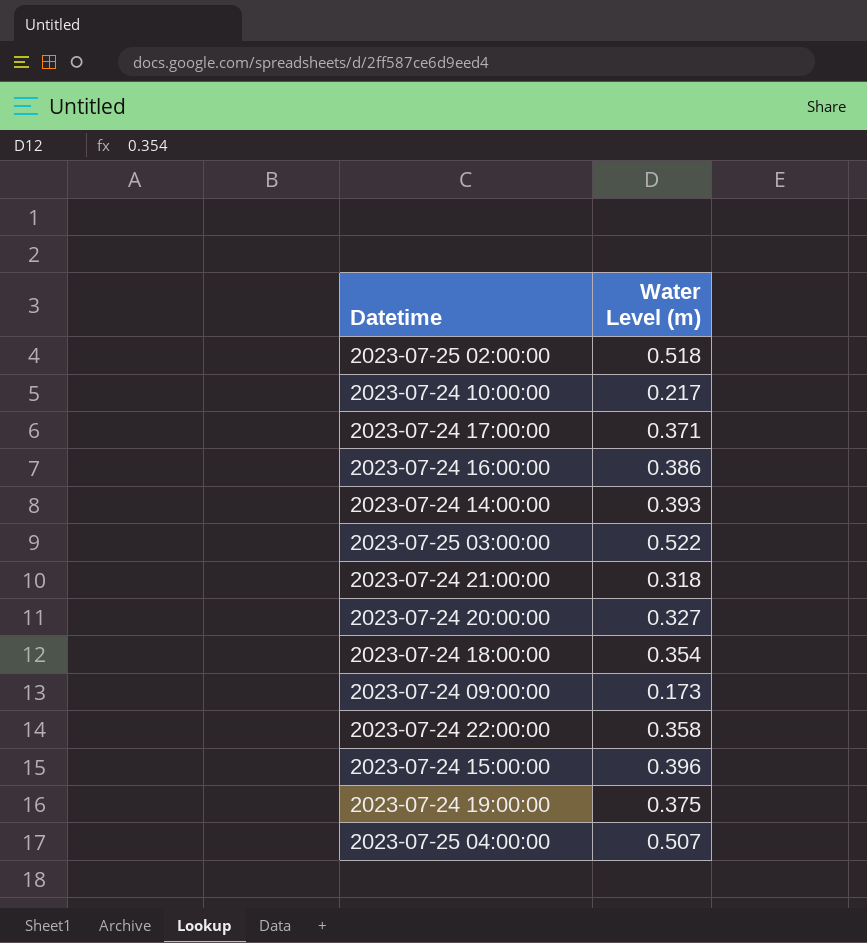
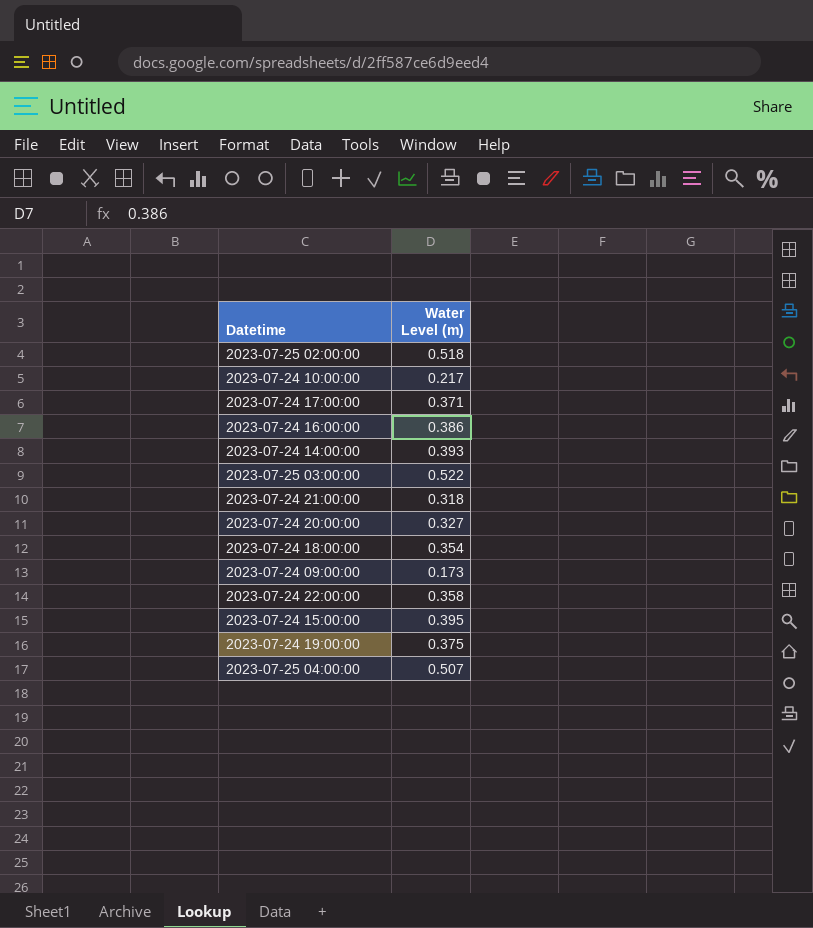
2023-07-24 15:00:00 | Water Level (m): 0.396 -> 0.395

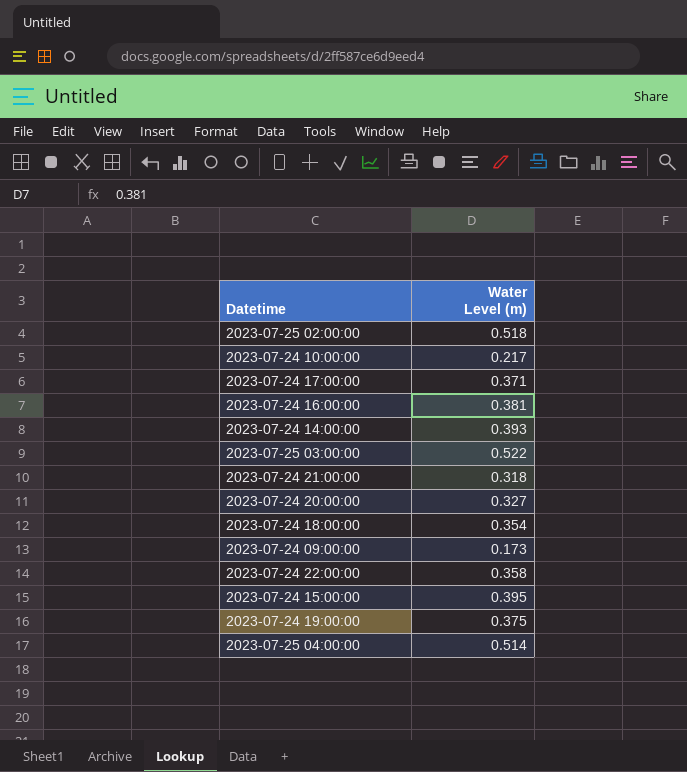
2023-07-24 16:00:00 | Water Level (m): 0.386 -> 0.381
2023-07-25 04:00:00 | Water Level (m): 0.507 -> 0.514

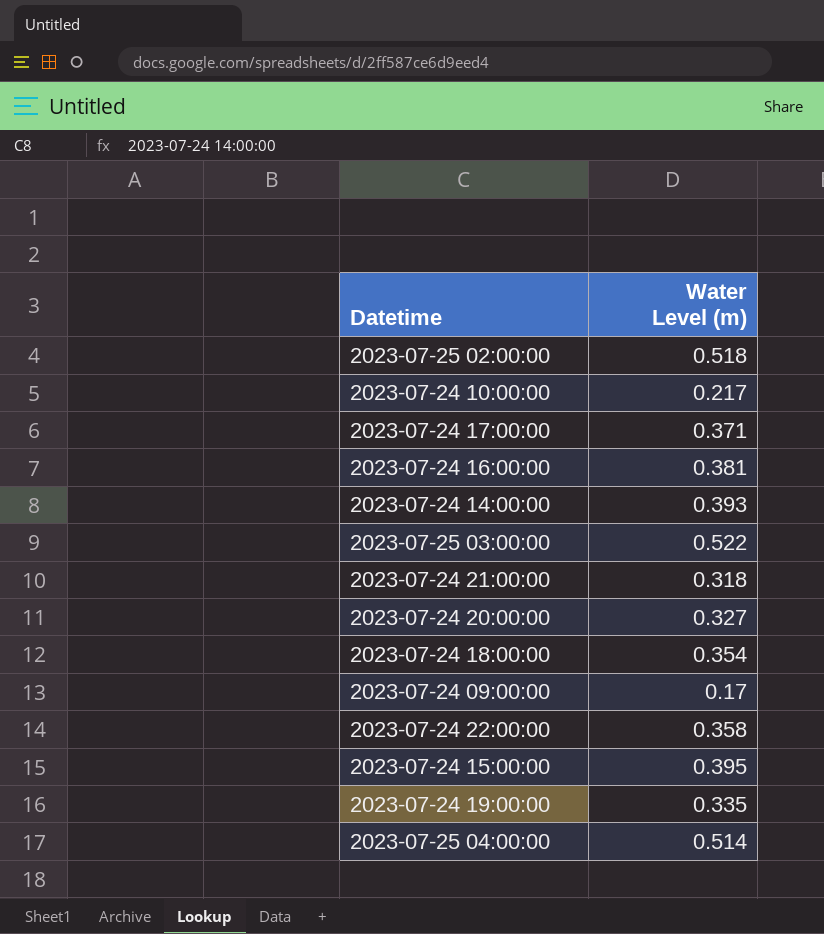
2023-07-24 09:00:00 | Water Level (m): 0.173 -> 0.17
2023-07-24 19:00:00 | Water Level (m): 0.375 -> 0.335

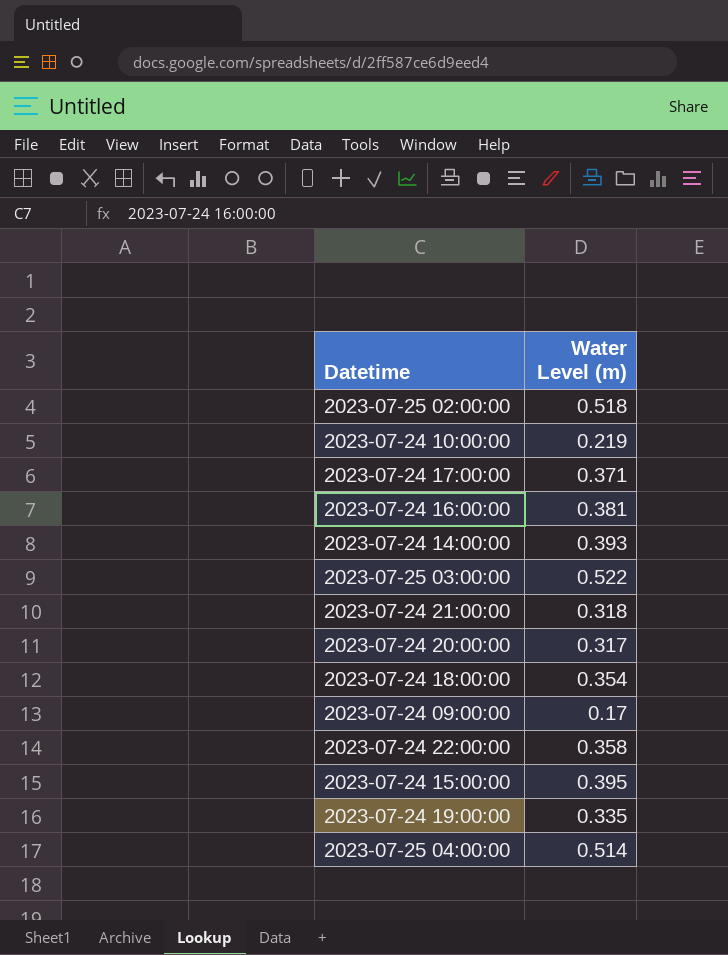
2023-07-24 10:00:00 | Water Level (m): 0.217 -> 0.219
2023-07-24 20:00:00 | Water Level (m): 0.327 -> 0.317

